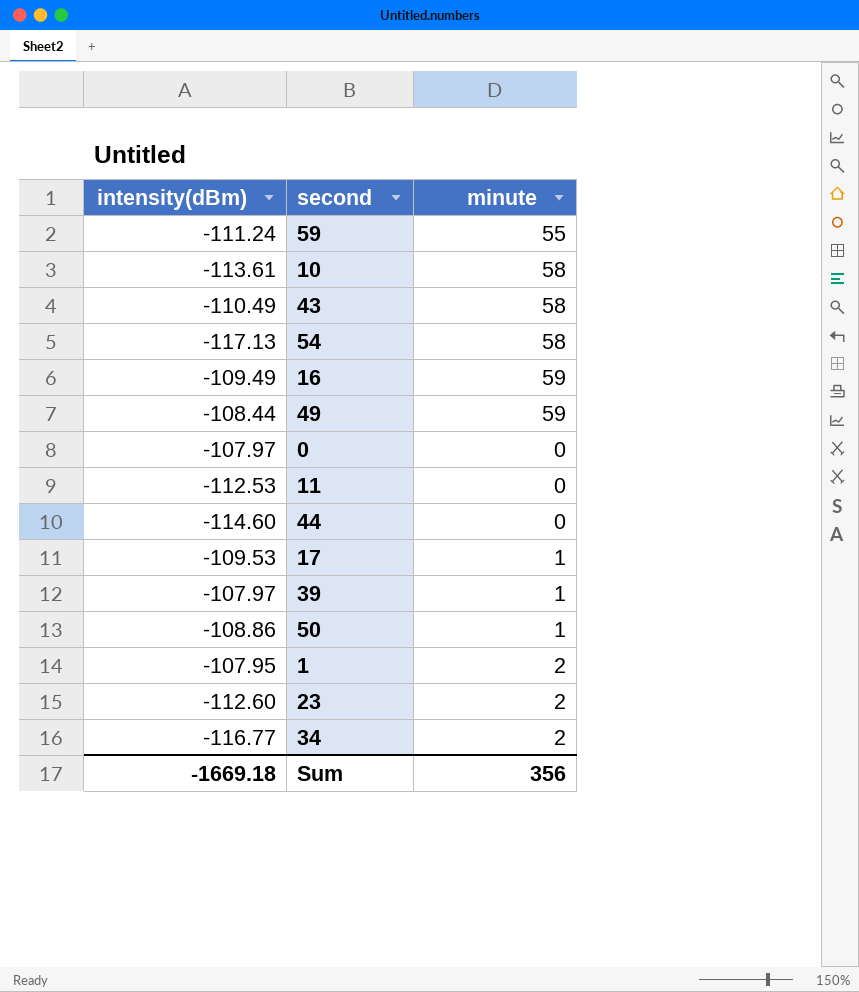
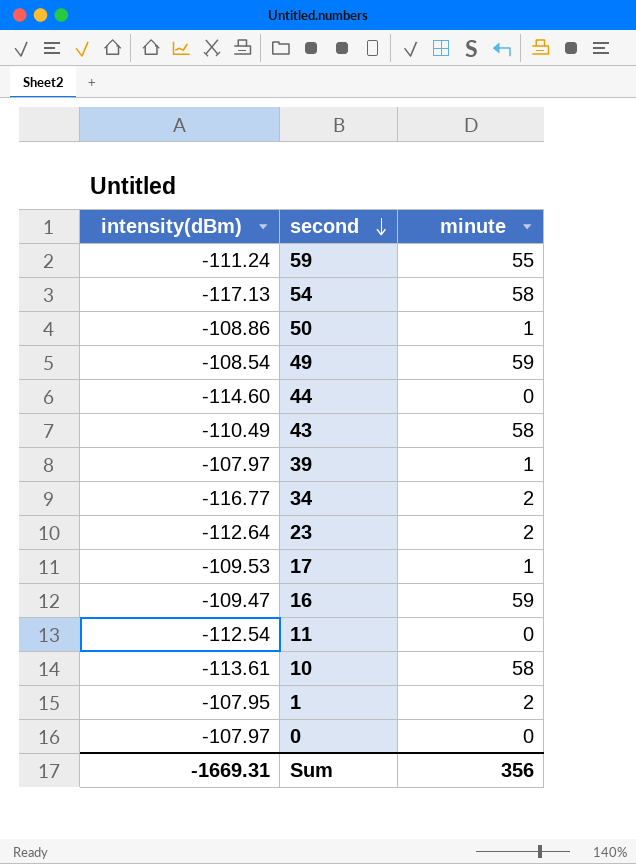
row order: none -> second descending
49 | intensity(dBm): -108.44 -> -108.54
23 | intensity(dBm): -112.60 -> -112.64
16 | intensity(dBm): -109.49 -> -109.47
11 | intensity(dBm): -112.53 -> -112.54
Sum | intensity(dBm): -1669.18 -> -1669.31

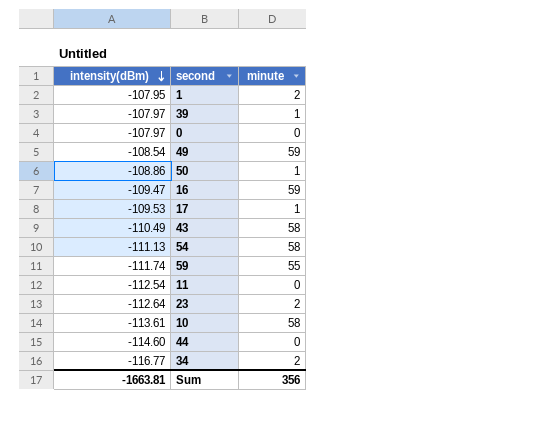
row order: second descending -> intensity(dBm) descending
54 | intensity(dBm): -117.13 -> -111.13
59 | intensity(dBm): -111.24 -> -111.74
Sum | intensity(dBm): -1669.31 -> -1663.81

